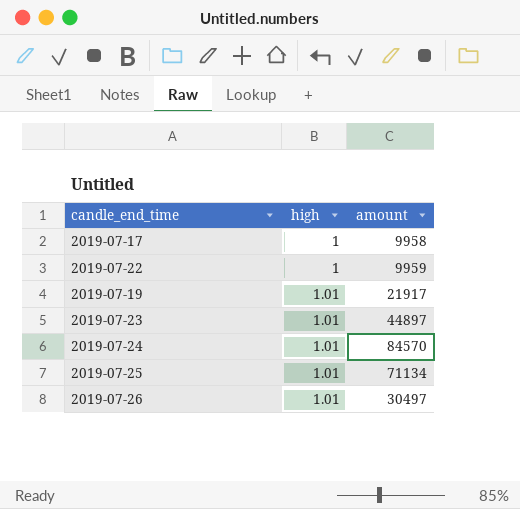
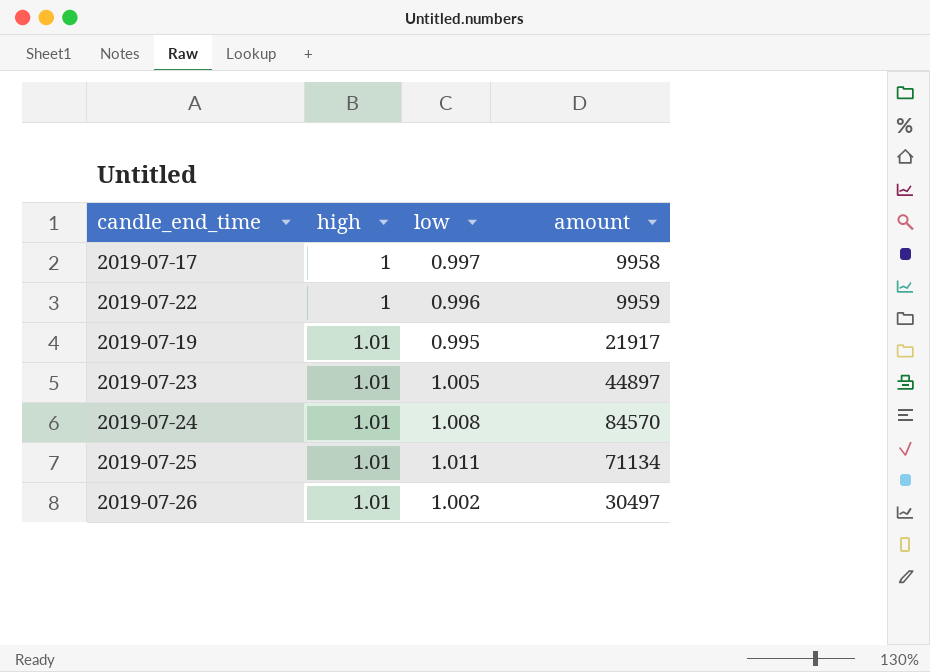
column low | position: none -> 3

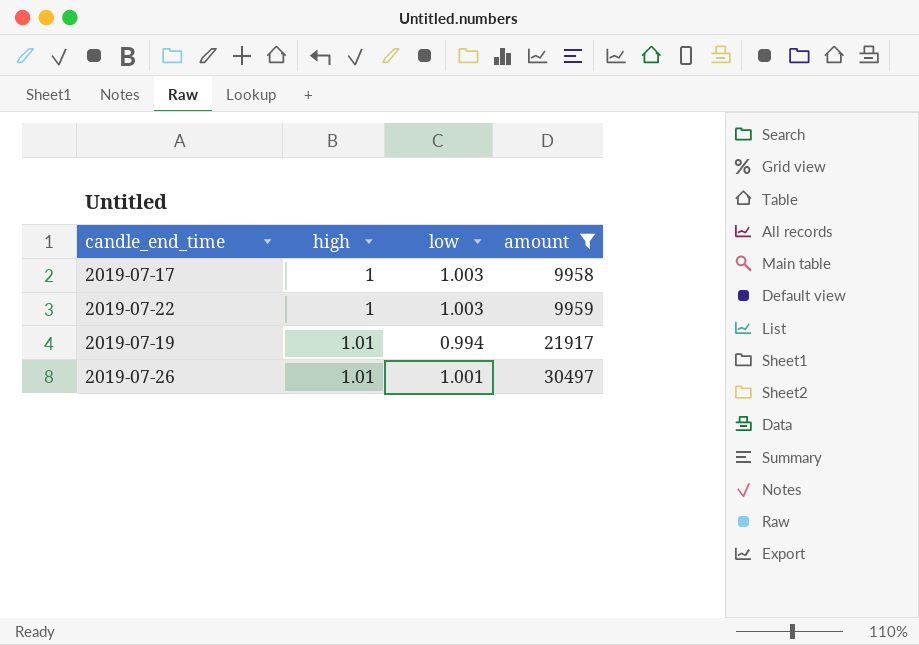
filter: none -> amount <= 30497
2019-07-17 | low: 0.997 -> 1.003
2019-07-22 | low: 0.996 -> 1.003
2019-07-19 | low: 0.995 -> 0.994
2019-07-26 | low: 1.002 -> 1.001

